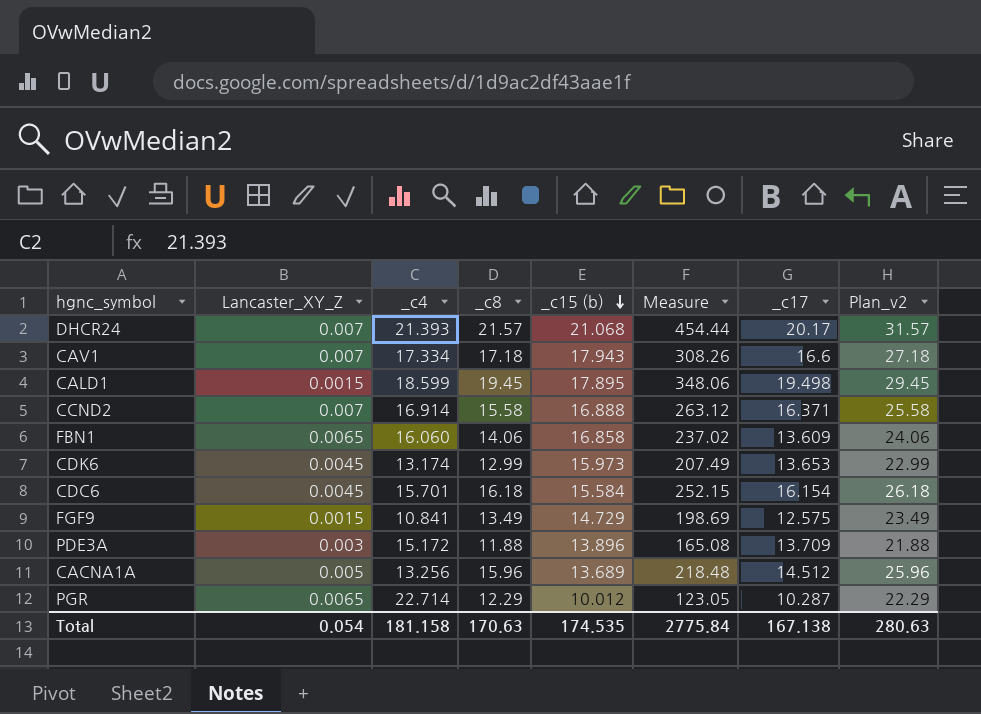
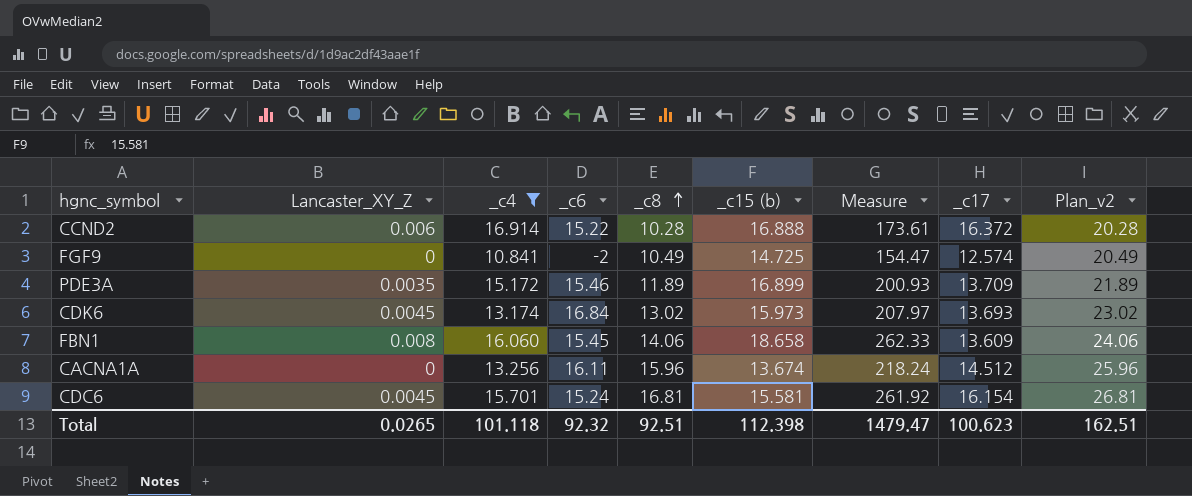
filter: none -> _c4 <= 16.914
row order: _c15 (b) descending -> _c8 ascending
column _c6 | position: none -> 4
CCND2 | Lancaster_XY_Z: 0.007 -> 0.006
CCND2 | _c8: 15.58 -> 10.28
CCND2 | Measure: 263.12 -> 173.61
CCND2 | _c17: 16.371 -> 16.372
CCND2 | Plan_v2: 25.58 -> 20.28
FGF9 | Lancaster_XY_Z: 0.0015 -> 0
FGF9 | _c8: 13.49 -> 10.49
FGF9 | _c15 (b): 14.729 -> 14.725
FGF9 | Measure: 198.69 -> 154.47
FGF9 | _c17: 12.575 -> 12.574
FGF9 | Plan_v2: 23.49 -> 20.49
PDE3A | Lancaster_XY_Z: 0.003 -> 0.0035
PDE3A | _c8: 11.88 -> 11.89
PDE3A | _c15 (b): 13.896 -> 16.899
PDE3A | Measure: 165.08 -> 200.93
PDE3A | Plan_v2: 21.88 -> 21.89
CDK6 | _c8: 12.99 -> 13.02
CDK6 | Measure: 207.49 -> 207.97
CDK6 | _c17: 13.653 -> 13.693
CDK6 | Plan_v2: 22.99 -> 23.02
FBN1 | Lancaster_XY_Z: 0.0065 -> 0.008
FBN1 | _c15 (b): 16.858 -> 18.658
FBN1 | Measure: 237.02 -> 262.33
CACNA1A | Lancaster_XY_Z: 0.005 -> 0
CACNA1A | _c15 (b): 13.689 -> 13.674
CACNA1A | Measure: 218.48 -> 218.24
CDC6 | _c8: 16.18 -> 16.81
CDC6 | _c15 (b): 15.584 -> 15.581
CDC6 | Measure: 252.15 -> 261.92
CDC6 | Plan_v2: 26.18 -> 26.81
Total | Lancaster_XY_Z: 0.054 -> 0.0265
Total | _c4: 181.158 -> 101.118
Total | _c8: 170.63 -> 92.51
Total | _c15 (b): 174.535 -> 112.398
Total | Measure: 2775.84 -> 1479.47
Total | _c17: 167.138 -> 100.623
Total | Plan_v2: 280.63 -> 162.51

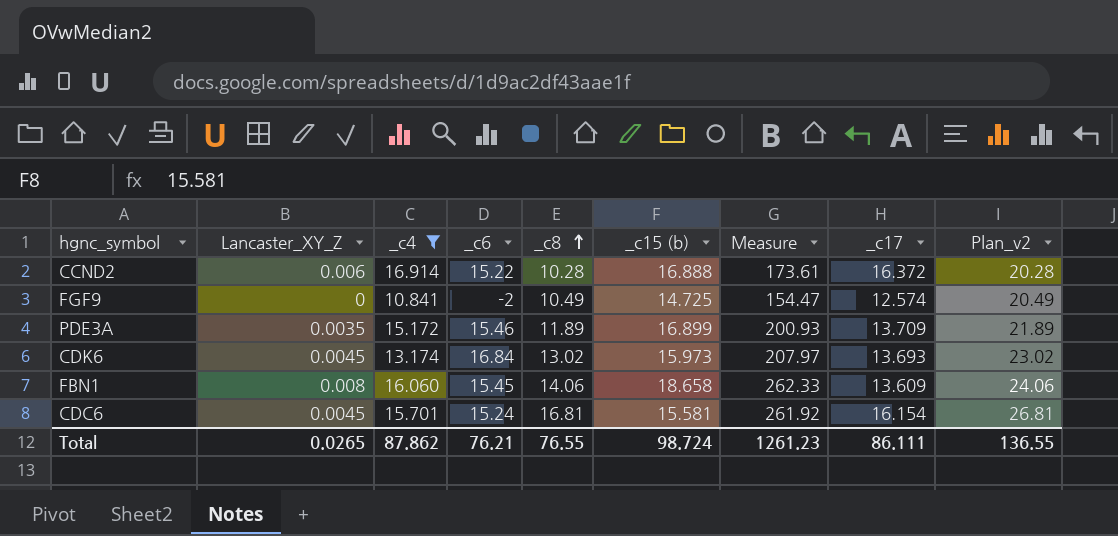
row CACNA1A: 0 | 13.256 | 16.11 | 15.96 | 13.674 | 218.24 | 14.512 | 25.96 -> none
Total | _c4: 101.118 -> 87.862
Total | _c6: 92.32 -> 76.21
Total | _c8: 92.51 -> 76.55
Total | _c15 (b): 112.398 -> 98.724
Total | Measure: 1479.47 -> 1261.23
Total | _c17: 100.623 -> 86.111
Total | Plan_v2: 162.51 -> 136.55

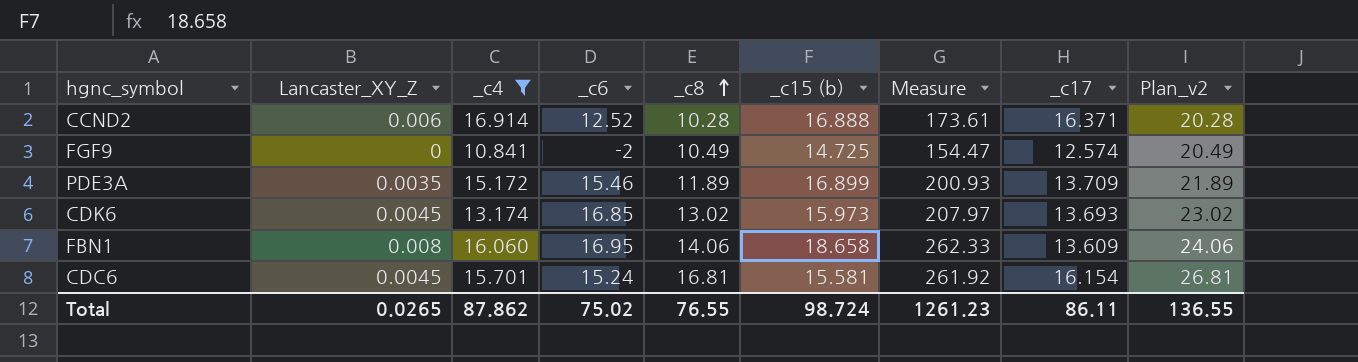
CCND2 | _c6: 15.22 -> 12.52
CCND2 | _c17: 16.372 -> 16.371
CDK6 | _c6: 16.84 -> 16.85
FBN1 | _c6: 15.45 -> 16.95
Total | _c6: 76.21 -> 75.02
Total | _c17: 86.111 -> 86.11

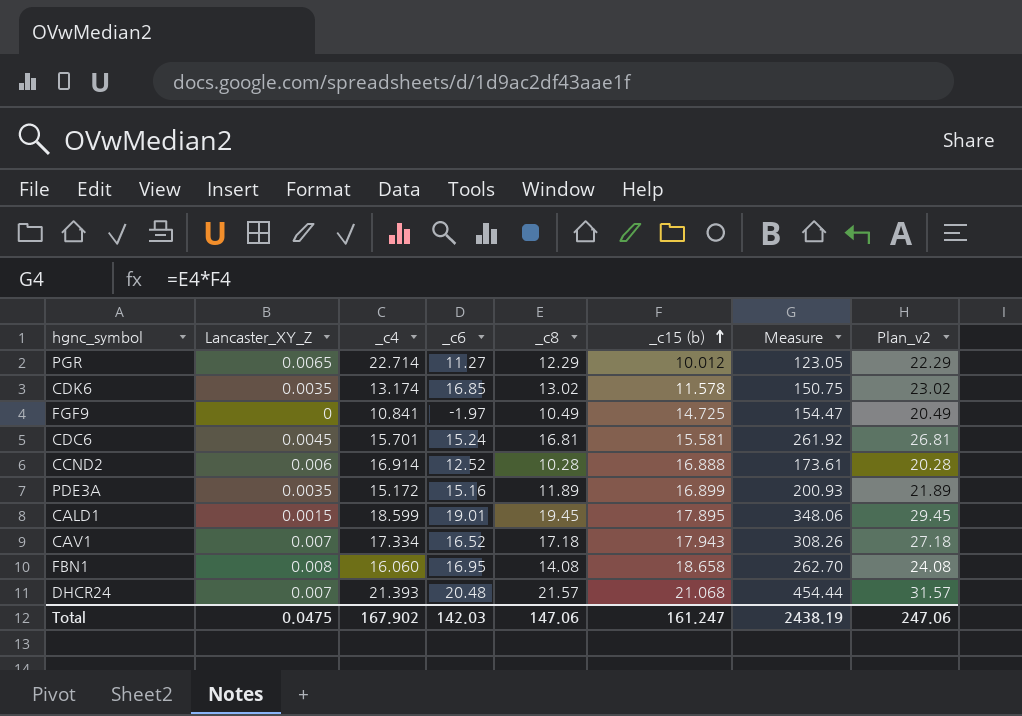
filter: _c4 <= 16.914 -> none
row order: _c8 ascending -> _c15 (b) ascending
column _c17 | position: 8 -> none
CDK6 | Lancaster_XY_Z: 0.0045 -> 0.0035
CDK6 | _c15 (b): 15.973 -> 11.578
CDK6 | Measure: 207.97 -> 150.75
FGF9 | _c6: -2 -> -1.97
PDE3A | _c6: 15.46 -> 15.16
FBN1 | _c8: 14.06 -> 14.08
FBN1 | Measure: 262.33 -> 262.70
FBN1 | Plan_v2: 24.06 -> 24.08
Total | Lancaster_XY_Z: 0.0265 -> 0.0475
Total | _c4: 87.862 -> 167.902
Total | _c6: 75.02 -> 142.03
Total | _c8: 76.55 -> 147.06
Total | _c15 (b): 98.724 -> 161.247
Total | Measure: 1261.23 -> 2438.19
Total | Plan_v2: 136.55 -> 247.06

